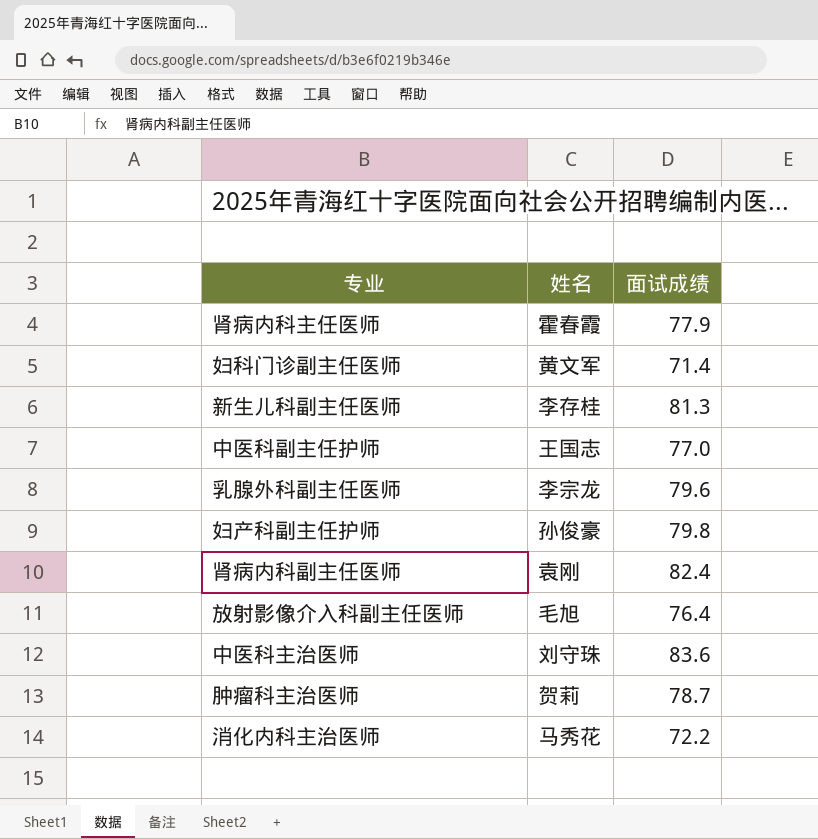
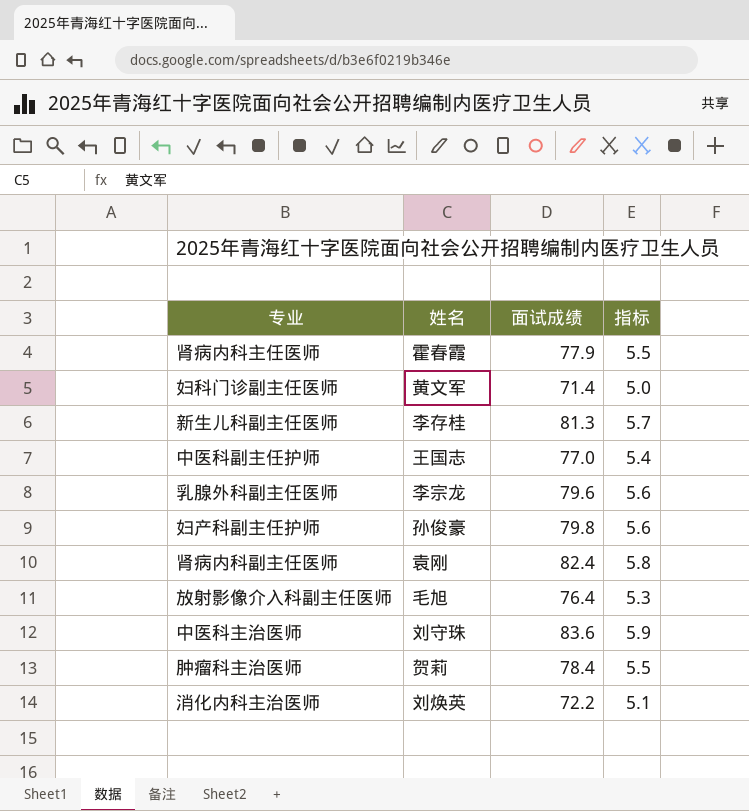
column 指标 | formula: none -> [面试成绩] * 0.07
肿瘤科主治医师 | 面试成绩: 78.7 -> 78.4
消化内科主治医师 | 姓名: 马秀花 -> 刘焕英

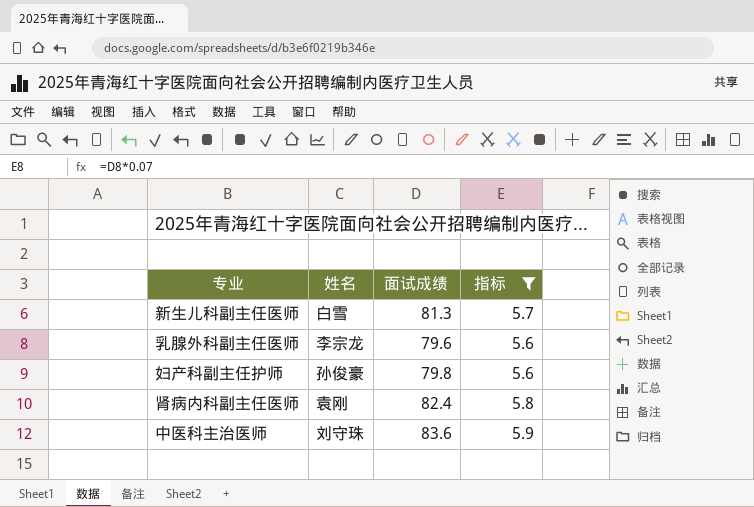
filter: none -> 指标 >= 5.6
新生儿科副主任医师 | 姓名: 李存桂 -> 白雪

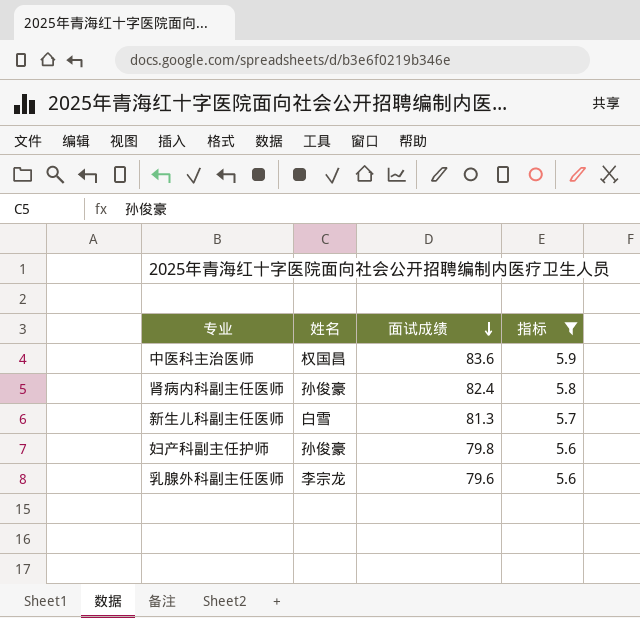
row order: none -> 面试成绩 descending
中医科主治医师 | 姓名: 刘守珠 -> 权国昌
肾病内科副主任医师 | 姓名: 袁刚 -> 孙俊豪

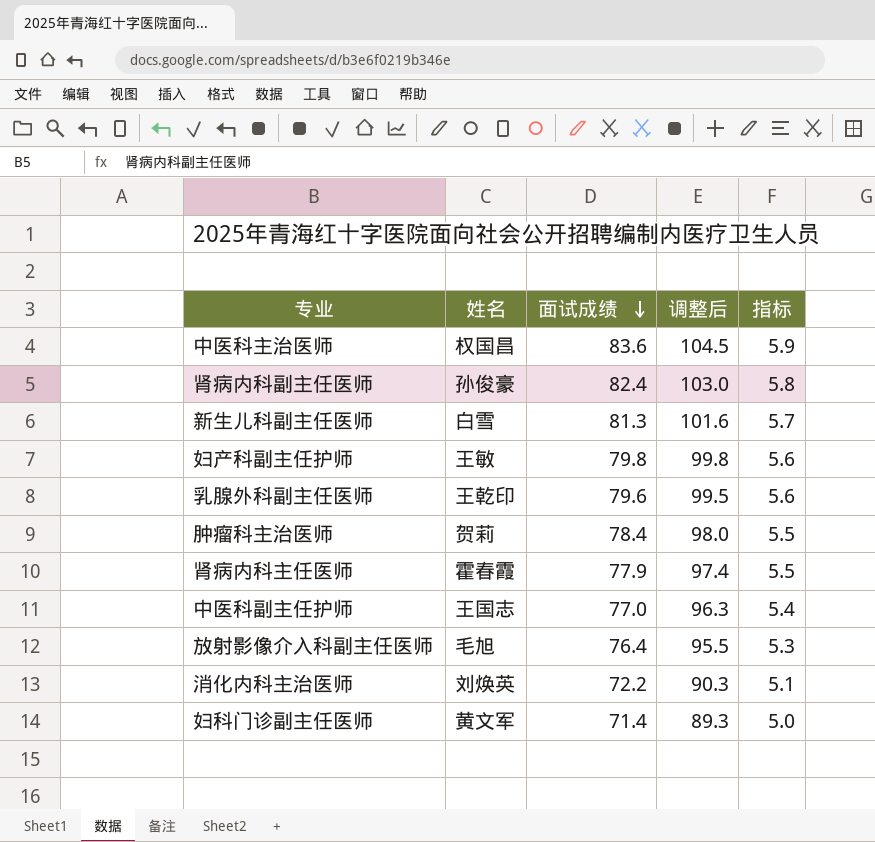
filter: 指标 >= 5.6 -> none
column 调整后 | formula: none -> [面试成绩] * 1.25
妇产科副主任护师 | 姓名: 孙俊豪 -> 王敏
乳腺外科副主任医师 | 姓名: 李宗龙 -> 王乾印

